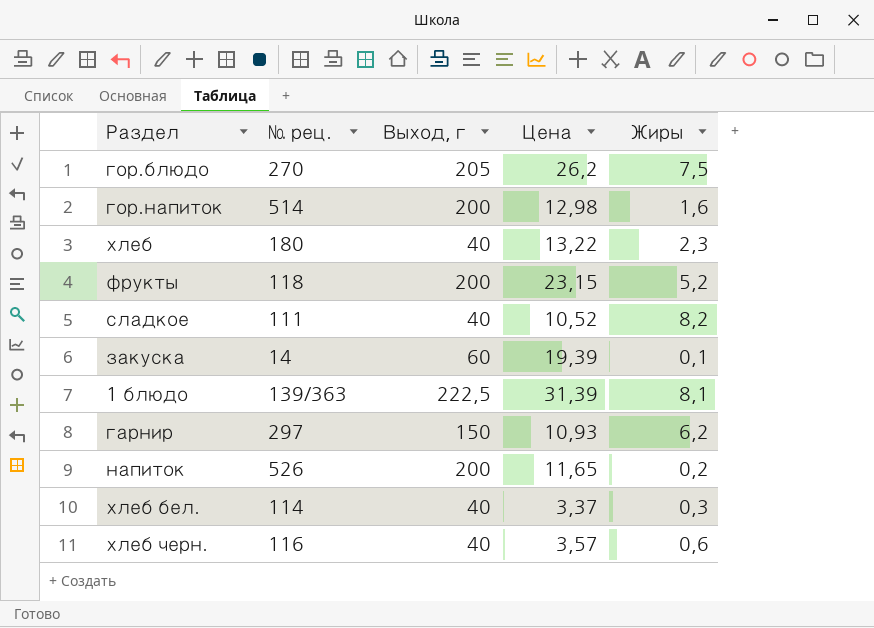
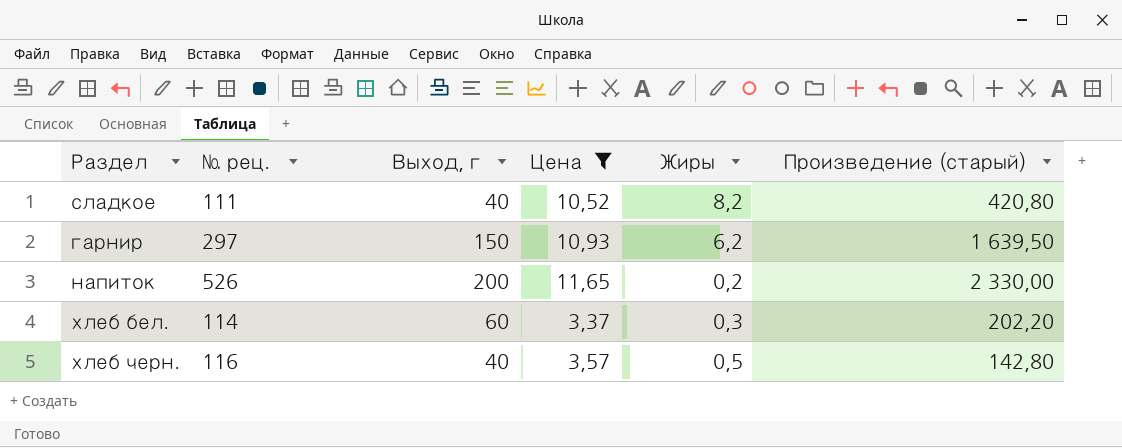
filter: none -> Цена <= 11,65
column Произведение (старый) | formula: none -> [Выход, г] * [Цена]
хлеб бел. | Выход, г: 40 -> 60
хлеб черн. | Жиры: 0,6 -> 0,5

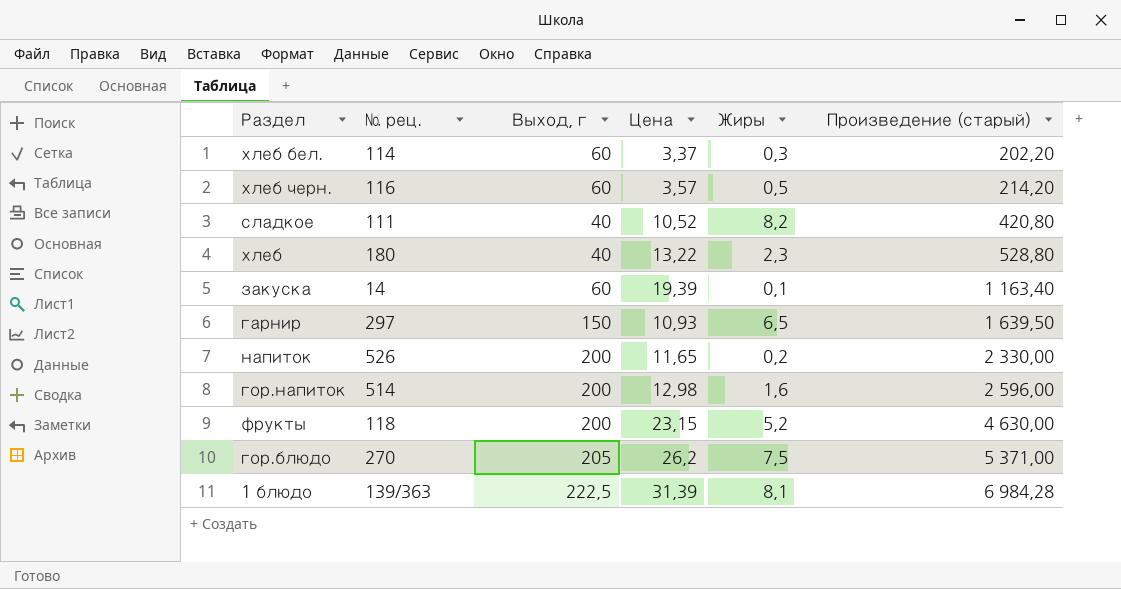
filter: Цена <= 11,65 -> none
row order: none -> Произведение (старый) ascending
хлеб черн. | Выход, г: 40 -> 60
хлеб черн. | Произведение (старый): 142,80 -> 214,20
гарнир | Жиры: 6,2 -> 6,5

